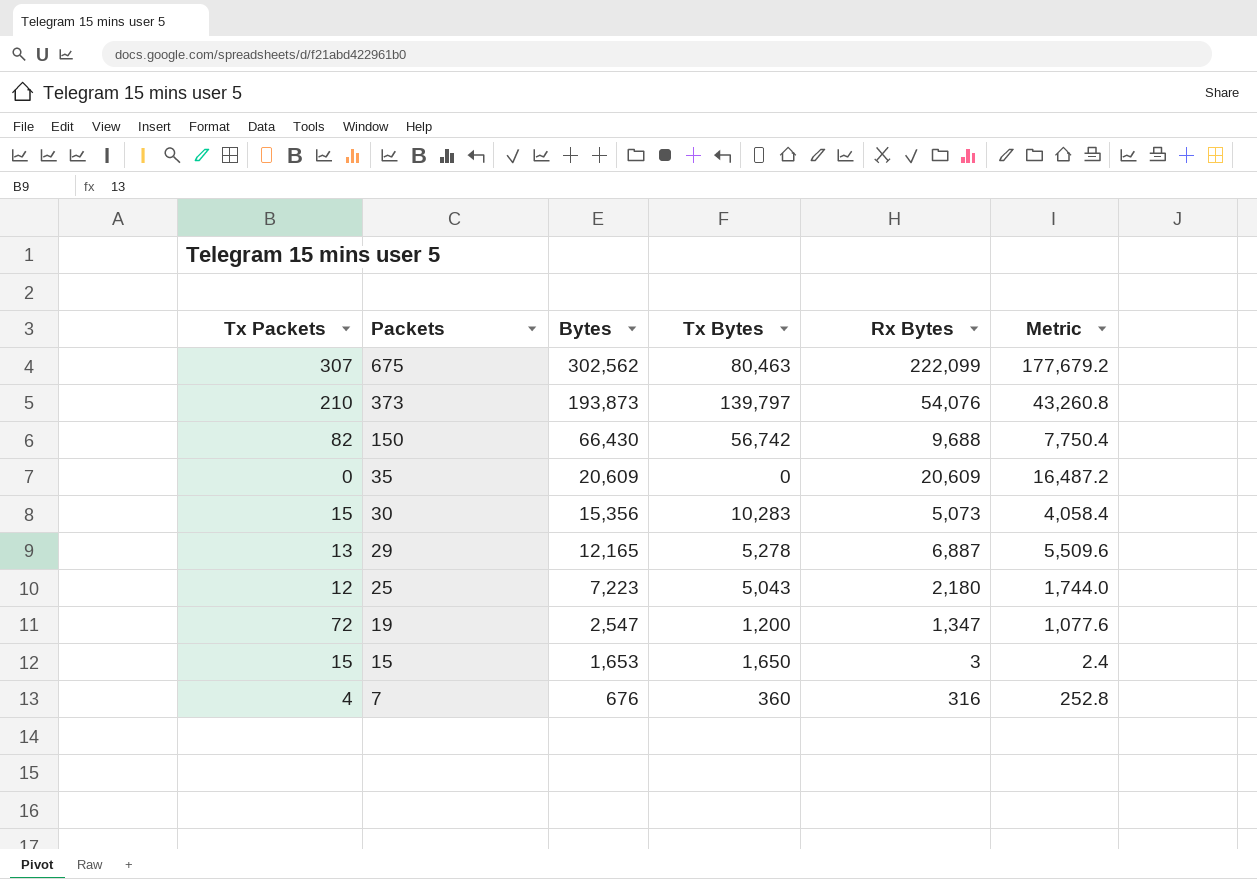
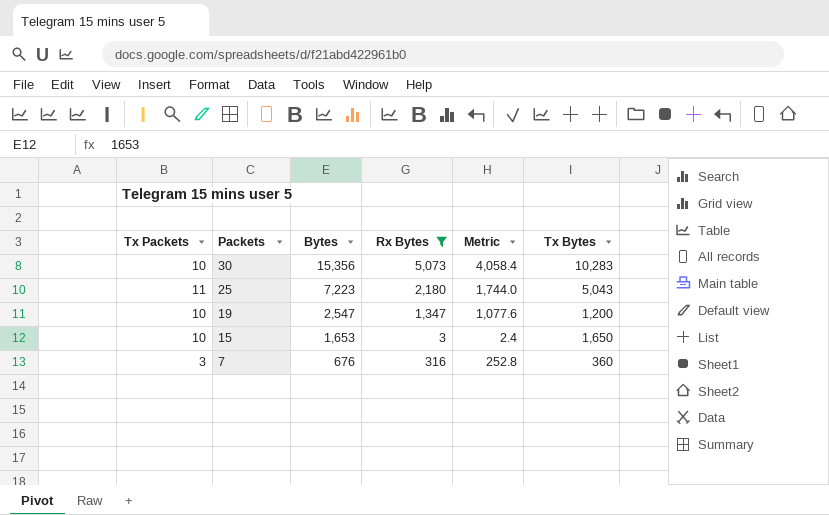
filter: none -> Rx Bytes <= 5,073
column Tx Bytes | position: 4 -> 6
30 | Tx Packets: 15 -> 10
25 | Tx Packets: 12 -> 11
19 | Tx Packets: 72 -> 10
15 | Tx Packets: 15 -> 10
7 | Tx Packets: 4 -> 3

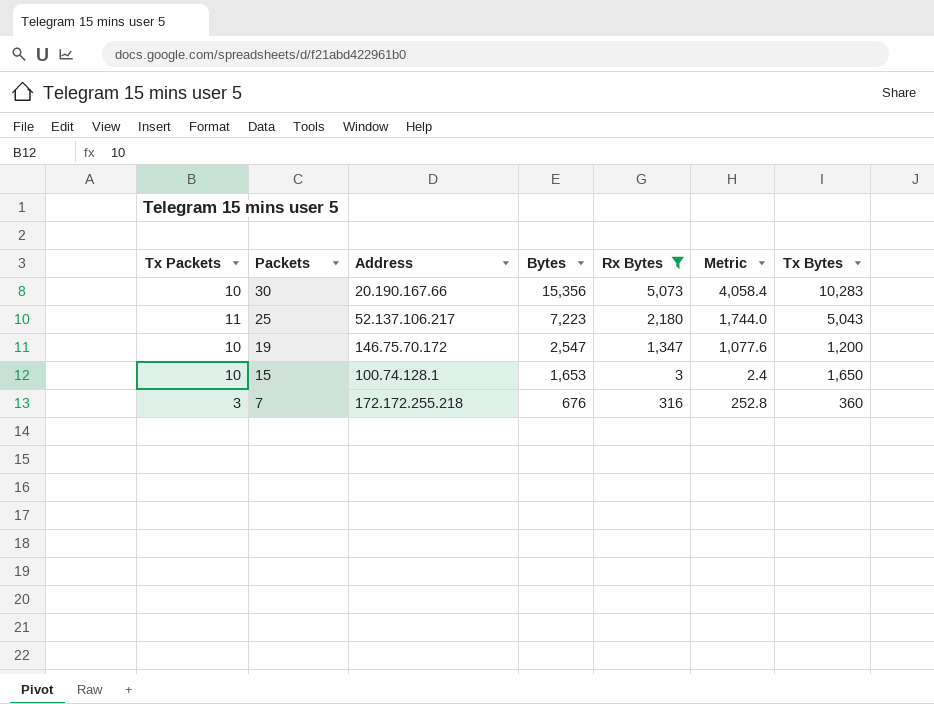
column Address | position: none -> 3

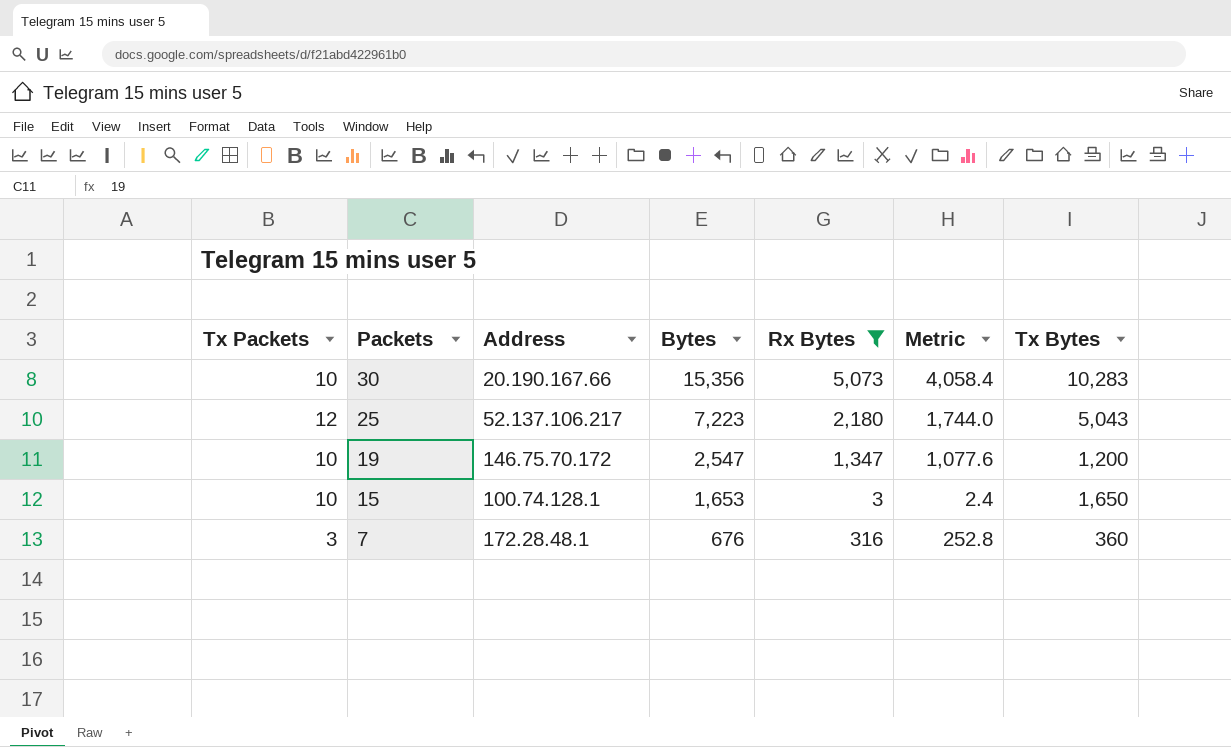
25 | Tx Packets: 11 -> 12
7 | Address: 172.172.255.218 -> 172.28.48.1

